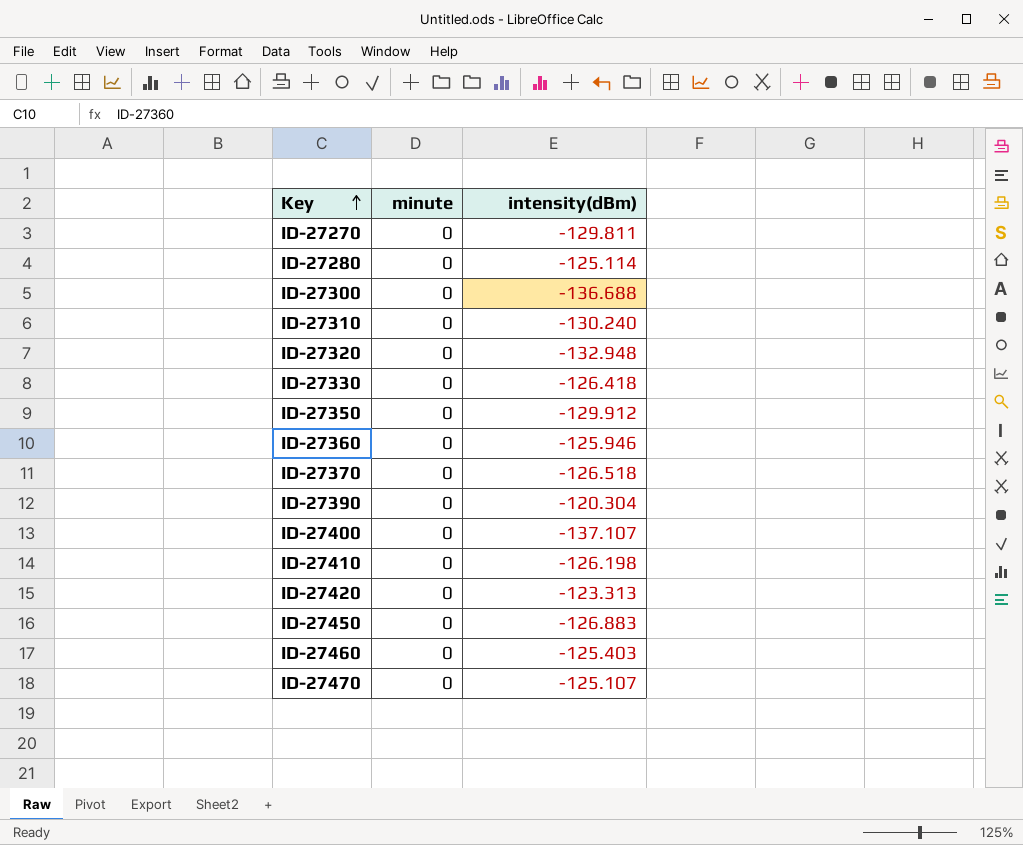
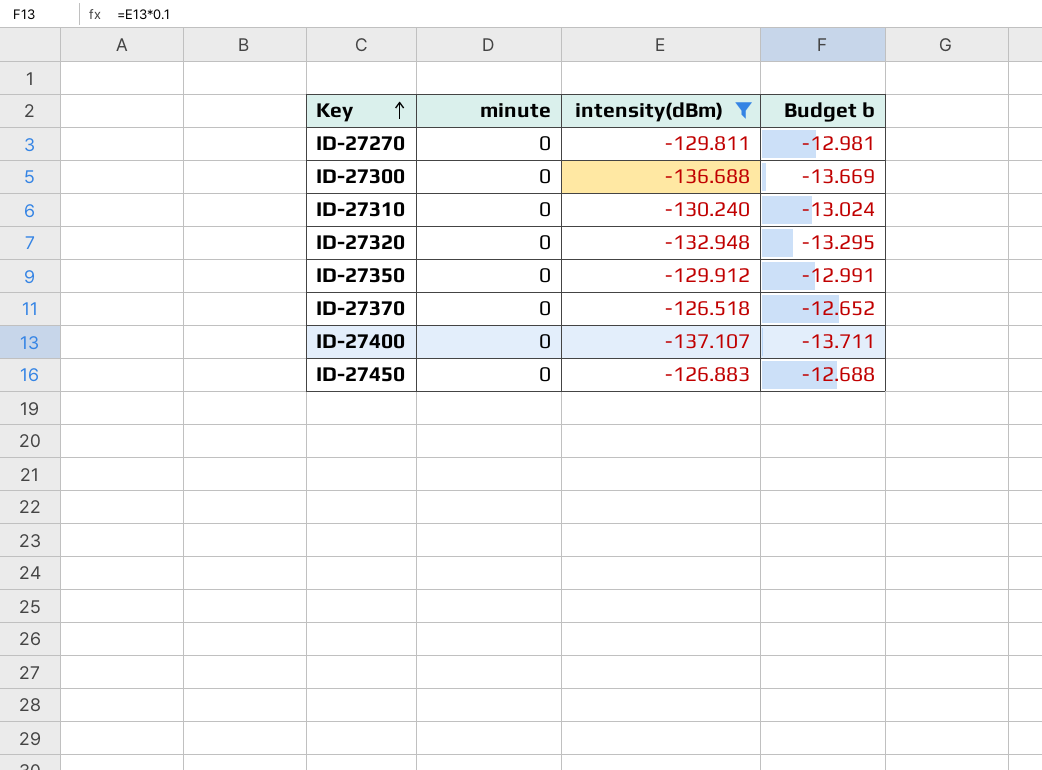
filter: none -> intensity(dBm) <= -126.518
column Budget b | formula: none -> [intensity(dBm)] * 0.1

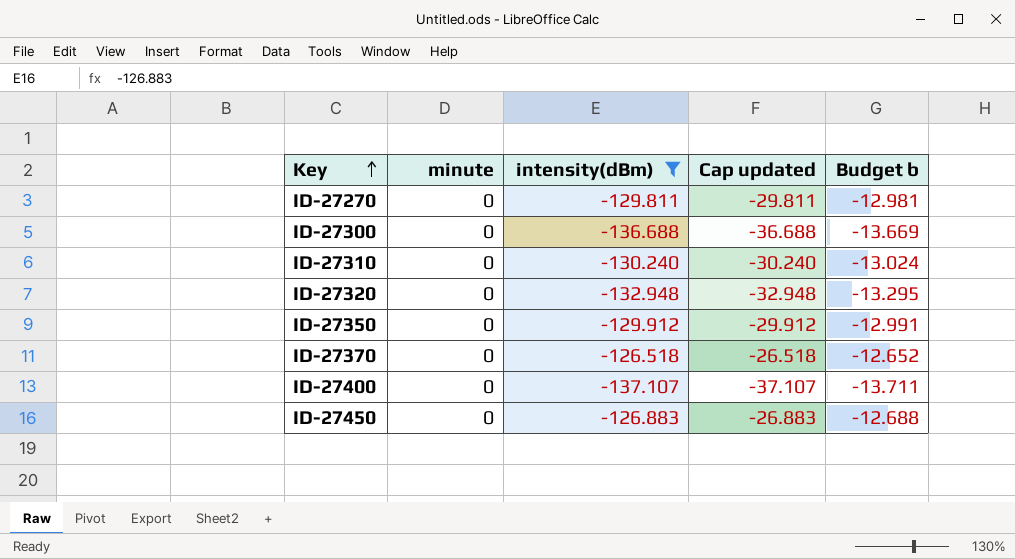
column Cap updated | formula: none -> [intensity(dBm)] + 100

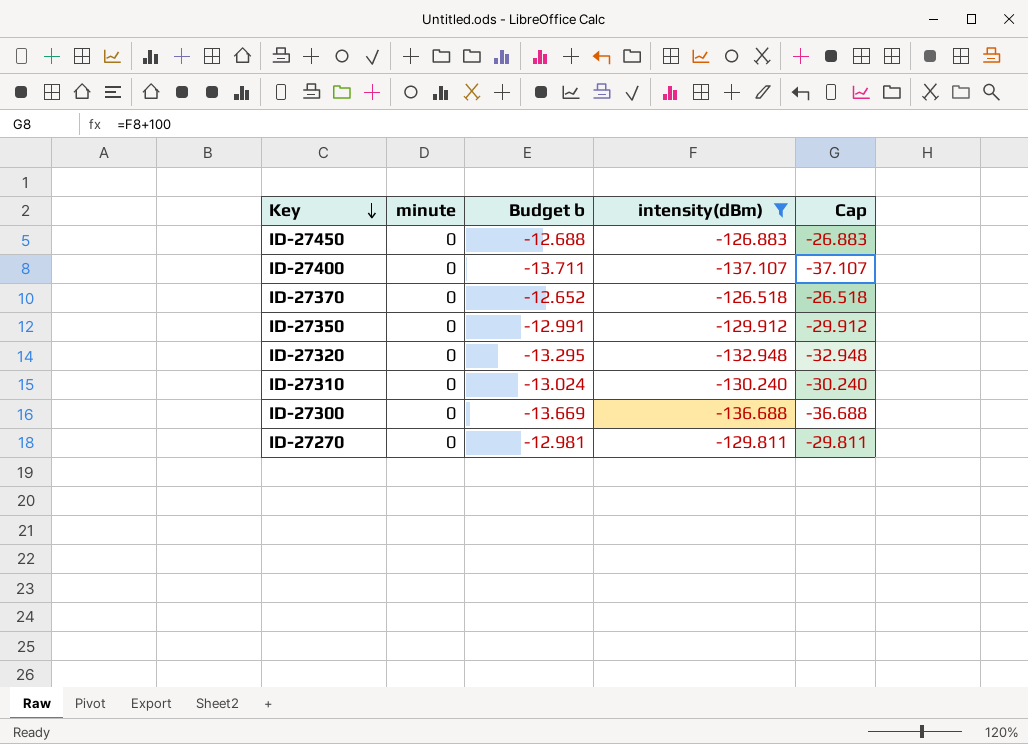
row order: Key ascending -> Key descending
column Budget b | position: 5 -> 3
column name: Cap updated -> Cap

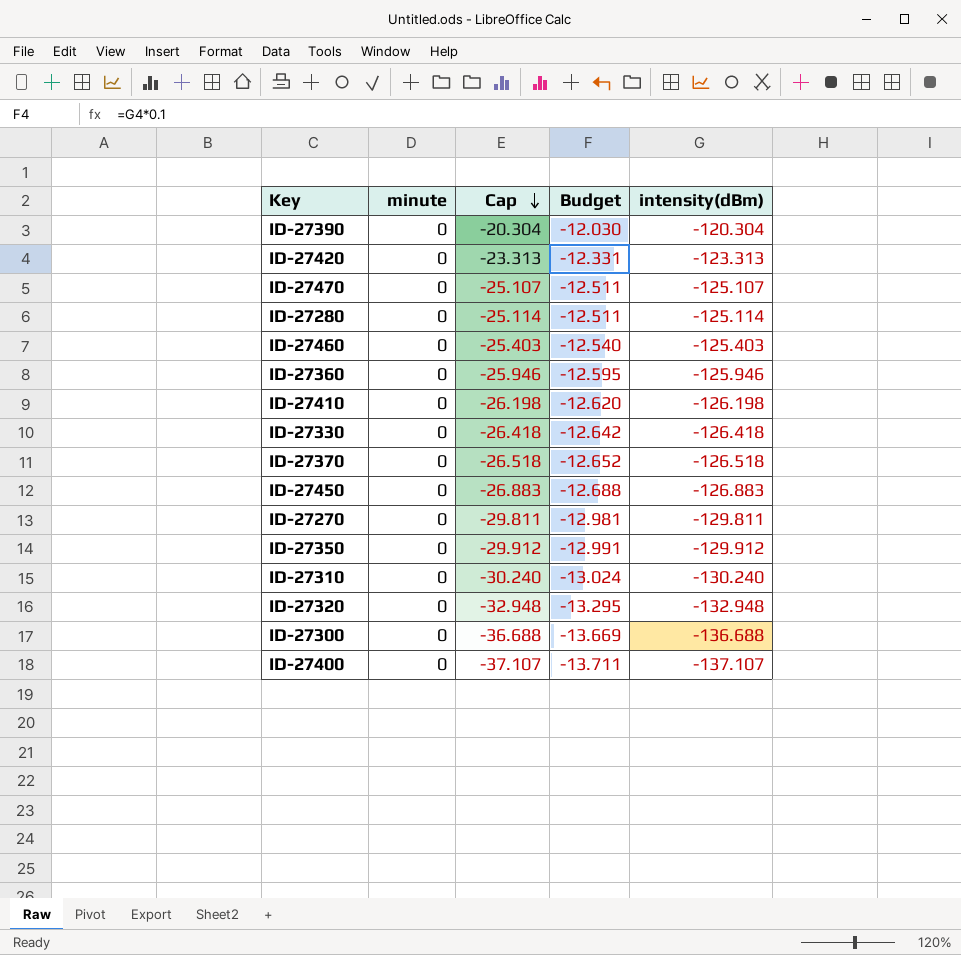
filter: intensity(dBm) <= -126.518 -> none
row order: Key descending -> Cap descending
column Cap | position: 5 -> 3
column name: Budget b -> Budget

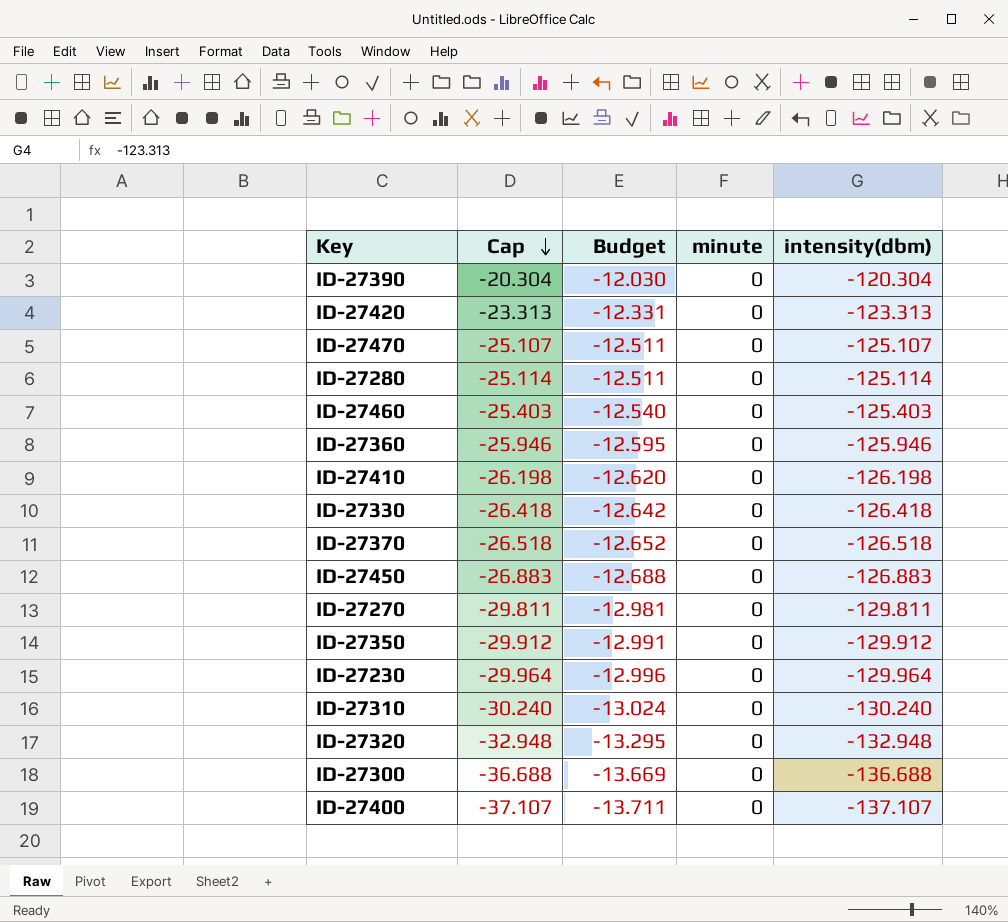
column minute | position: 2 -> 4
column name: intensity(dBm) -> intensity(dbm)
row ID-27230: none -> -29.964 | -12.996 | 0 | -129.964

